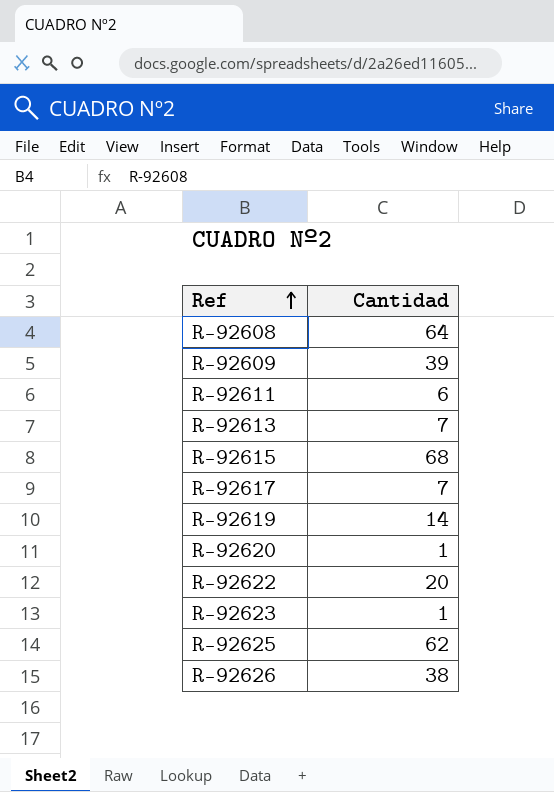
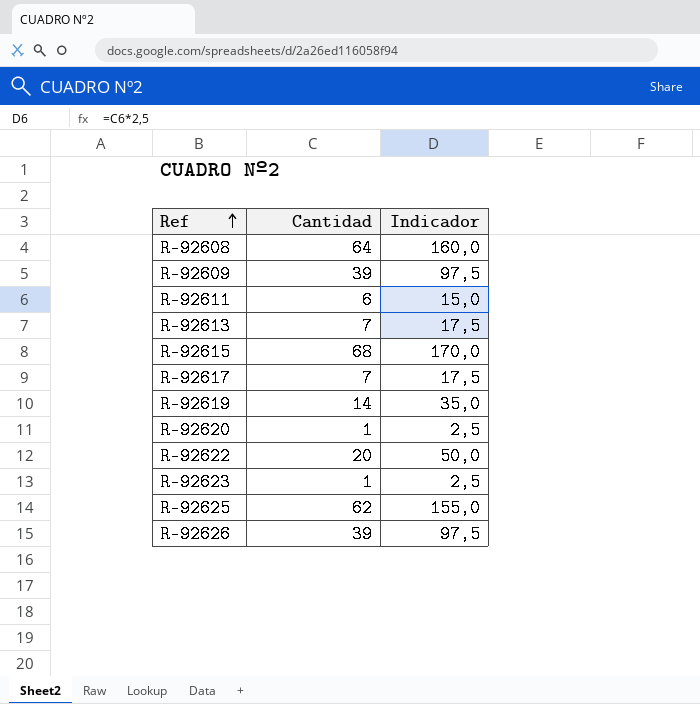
column Indicador | formula: none -> [Cantidad] * 2,5
R-92626 | Cantidad: 38 -> 39

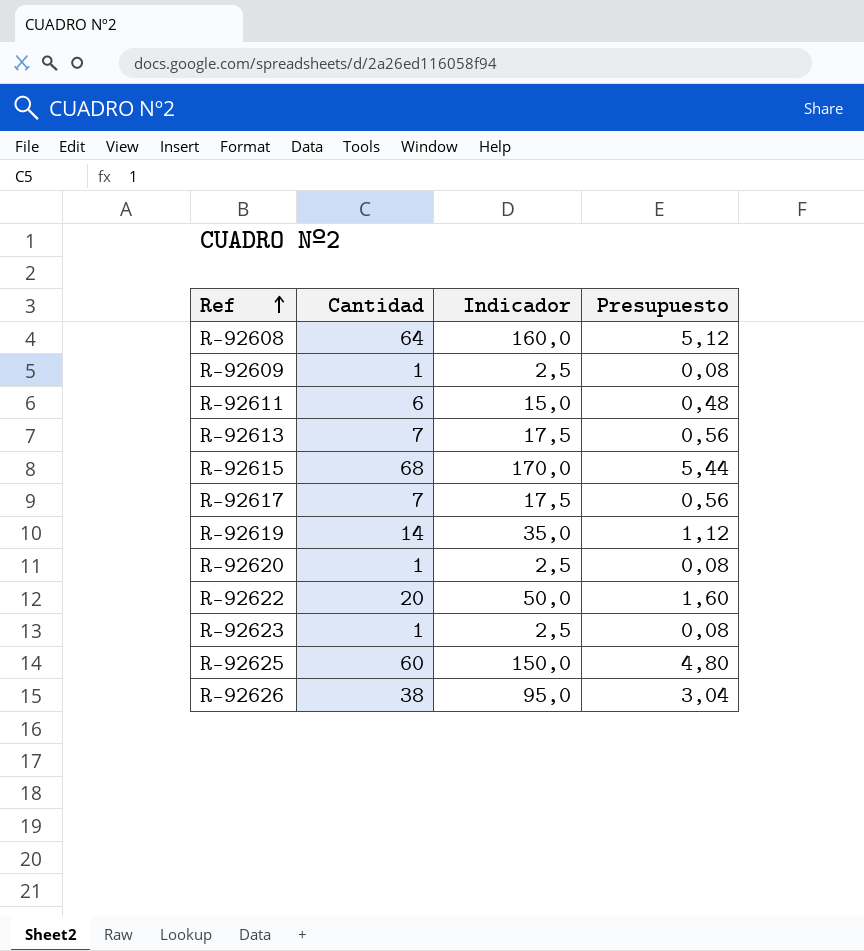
column Presupuesto | formula: none -> [Cantidad] * 0,08
R-92609 | Cantidad: 39 -> 1
R-92609 | Indicador: 97,5 -> 2,5
R-92625 | Cantidad: 62 -> 60
R-92625 | Indicador: 155,0 -> 150,0
R-92626 | Cantidad: 39 -> 38
R-92626 | Indicador: 97,5 -> 95,0

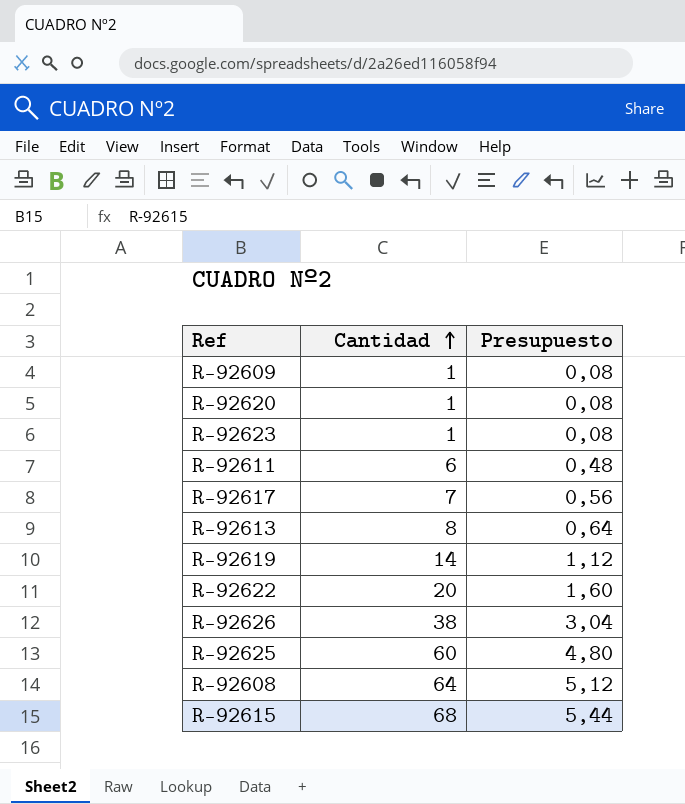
row order: Ref ascending -> Cantidad ascending
column Indicador | formula: [Cantidad] * 2,5 -> none
R-92613 | Cantidad: 7 -> 8
R-92613 | Presupuesto: 0,56 -> 0,64

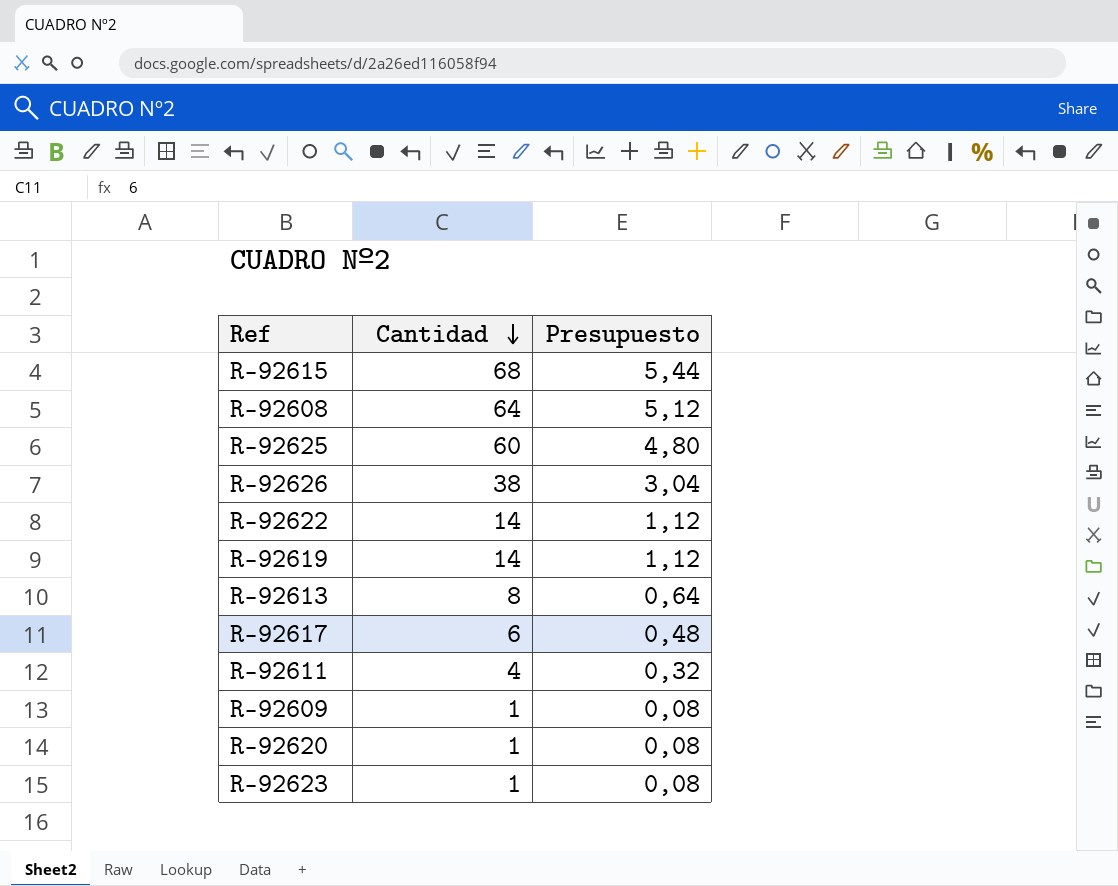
row order: Cantidad ascending -> Cantidad descending
R-92622 | Cantidad: 20 -> 14
R-92622 | Presupuesto: 1,60 -> 1,12
R-92617 | Cantidad: 7 -> 6
R-92617 | Presupuesto: 0,56 -> 0,48
R-92611 | Cantidad: 6 -> 4
R-92611 | Presupuesto: 0,48 -> 0,32

